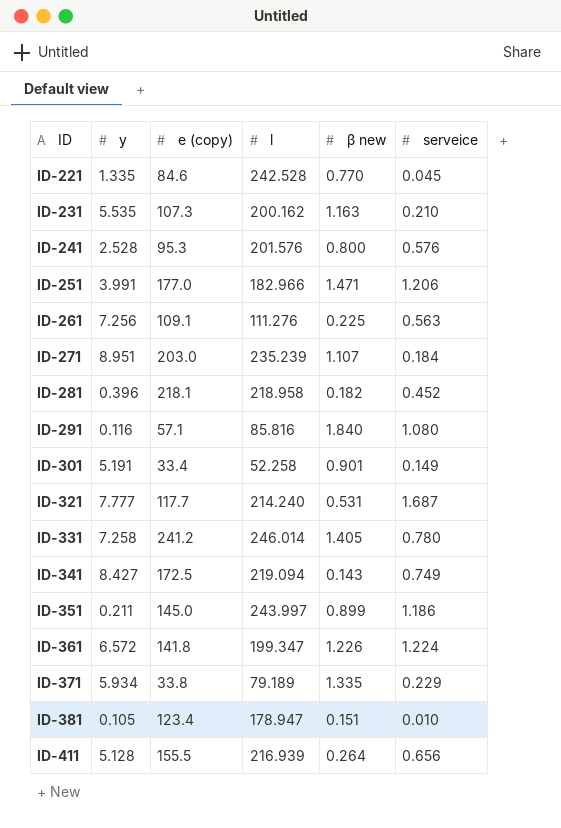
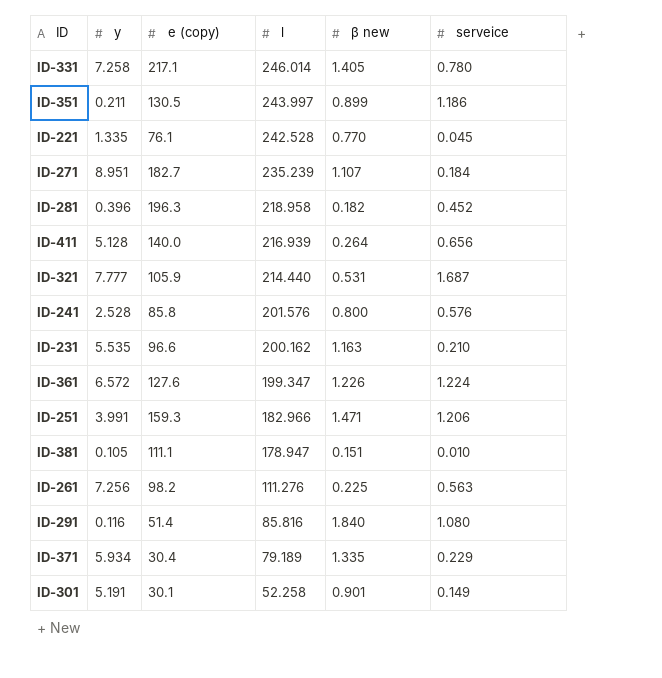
row order: ID ascending -> l descending
row ID-341: 8.427 | 172.5 | 219.094 | 0.143 | 0.749 -> none
ID-331 | e (copy): 241.2 -> 217.1
ID-351 | e (copy): 145.0 -> 130.5
ID-221 | e (copy): 84.6 -> 76.1
ID-271 | e (copy): 203.0 -> 182.7
ID-281 | e (copy): 218.1 -> 196.3
ID-411 | e (copy): 155.5 -> 140.0
ID-321 | e (copy): 117.7 -> 105.9
ID-321 | l: 214.240 -> 214.440
ID-241 | e (copy): 95.3 -> 85.8
ID-231 | e (copy): 107.3 -> 96.6
ID-361 | e (copy): 141.8 -> 127.6
ID-251 | e (copy): 177.0 -> 159.3
ID-381 | e (copy): 123.4 -> 111.1
ID-261 | e (copy): 109.1 -> 98.2
ID-291 | e (copy): 57.1 -> 51.4
ID-371 | e (copy): 33.8 -> 30.4
ID-301 | e (copy): 33.4 -> 30.1

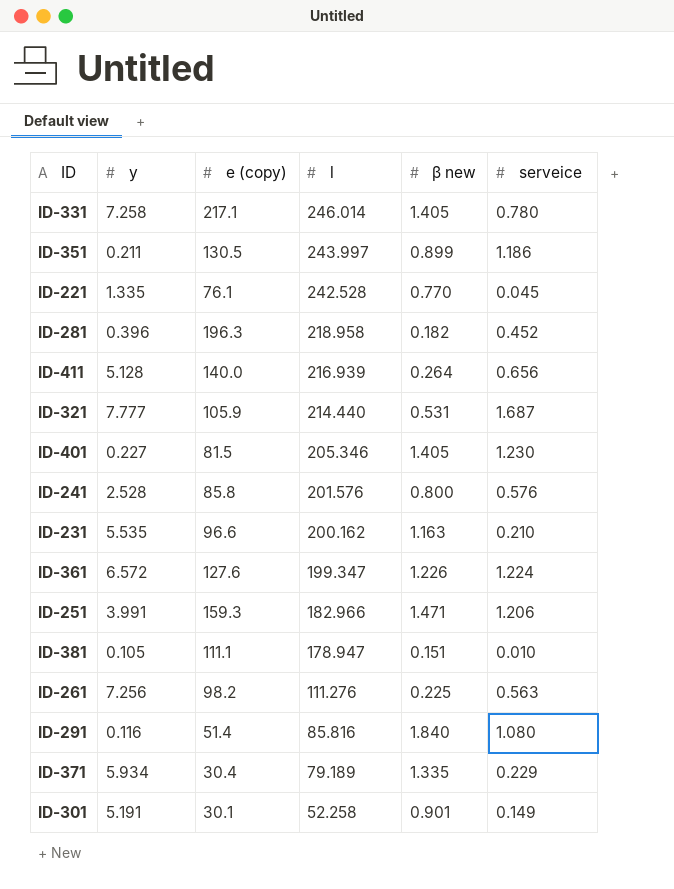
row ID-271: 8.951 | 182.7 | 235.239 | 1.107 | 0.184 -> none
row ID-401: none -> 0.227 | 81.5 | 205.346 | 1.405 | 1.230

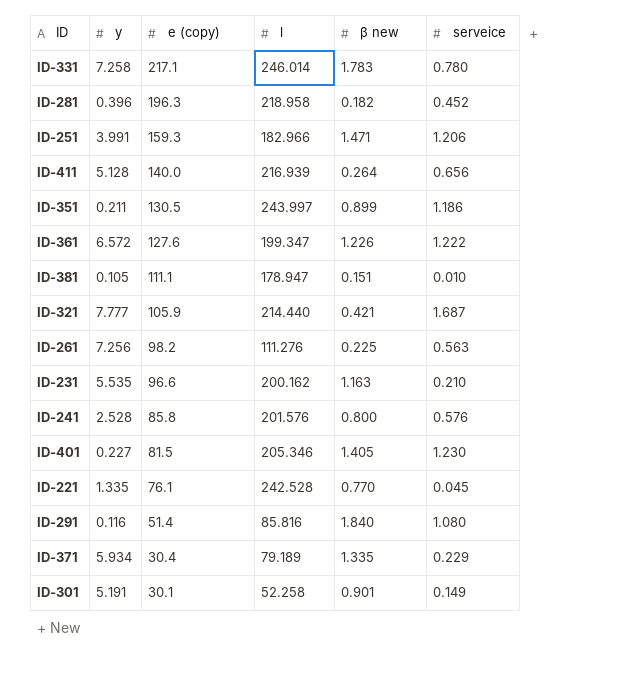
row order: l descending -> e (copy) descending
ID-331 | β new: 1.405 -> 1.783
ID-361 | serveice: 1.224 -> 1.222
ID-321 | β new: 0.531 -> 0.421

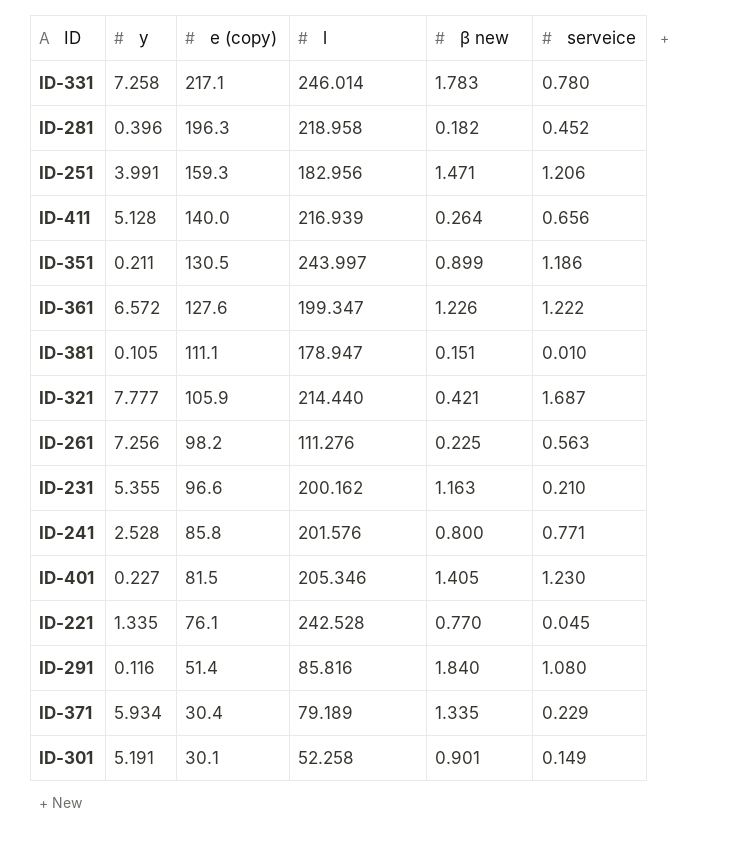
ID-251 | l: 182.966 -> 182.956
ID-231 | y: 5.535 -> 5.355
ID-241 | serveice: 0.576 -> 0.771

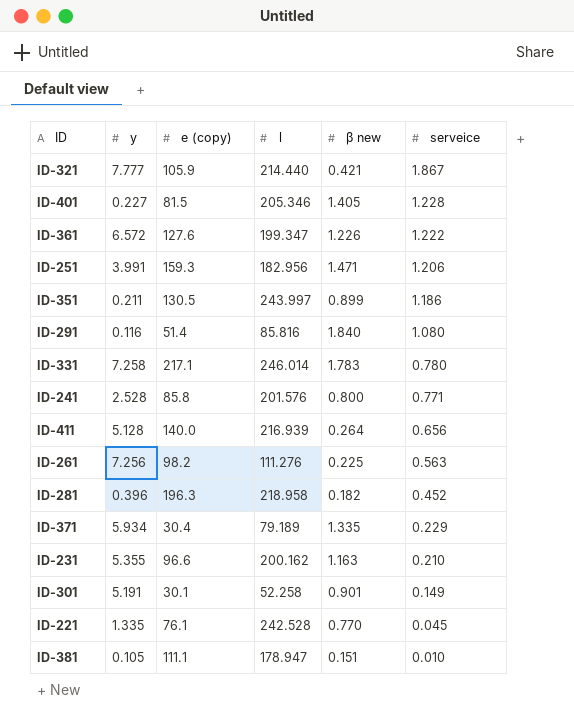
row order: e (copy) descending -> serveice descending
ID-321 | serveice: 1.687 -> 1.867
ID-401 | serveice: 1.230 -> 1.228

